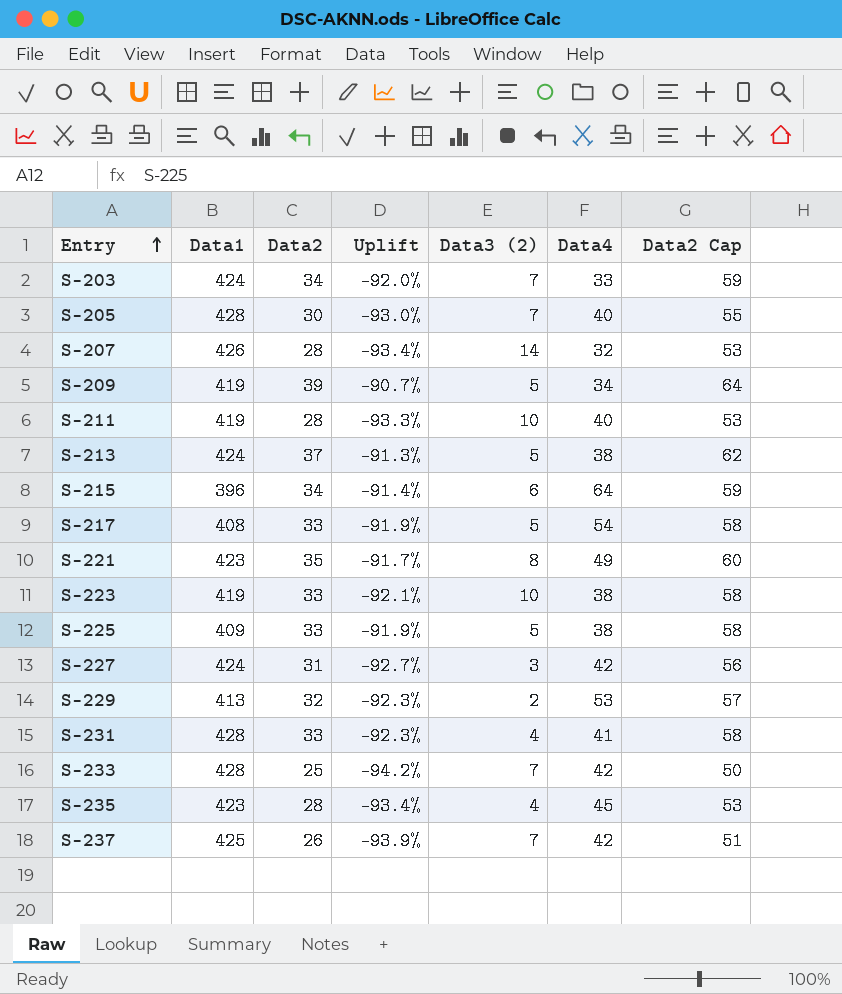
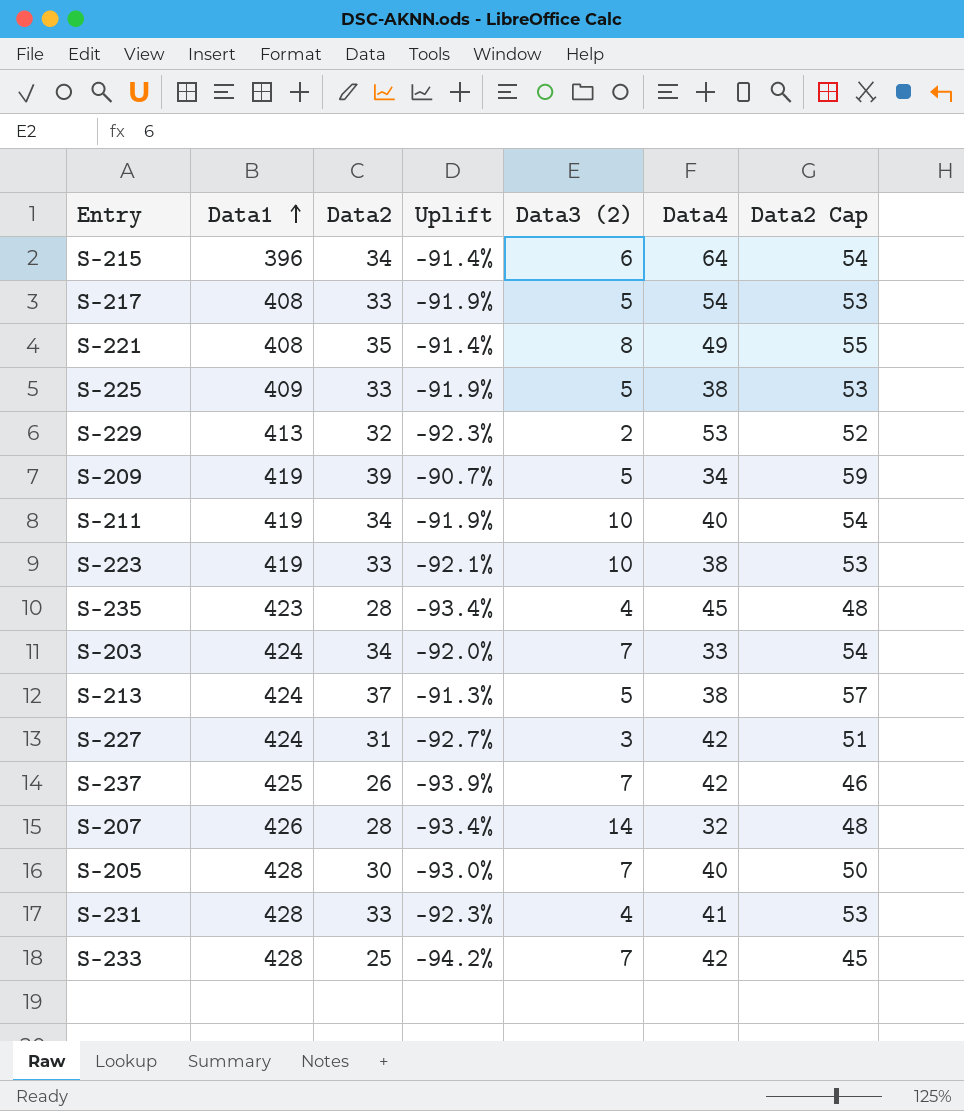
row order: Entry ascending -> Data1 ascending
column Data2 Cap | formula: [Data2] + 25 -> [Data2] + 20
S-221 | Data1: 423 -> 408
S-221 | Uplift: -91.7% -> -91.4%
S-211 | Data2: 28 -> 34
S-211 | Uplift: -93.3% -> -91.9%

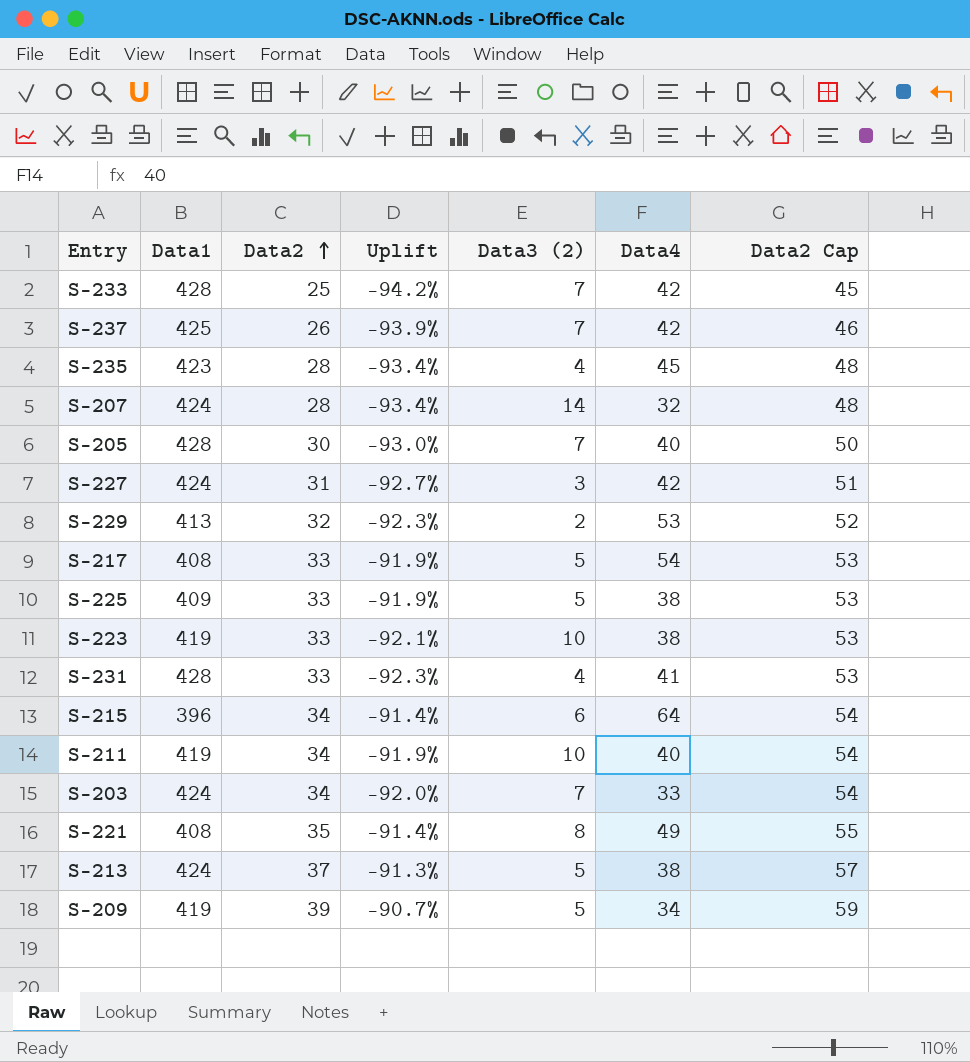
row order: Data1 ascending -> Data2 ascending
S-207 | Data1: 426 -> 424

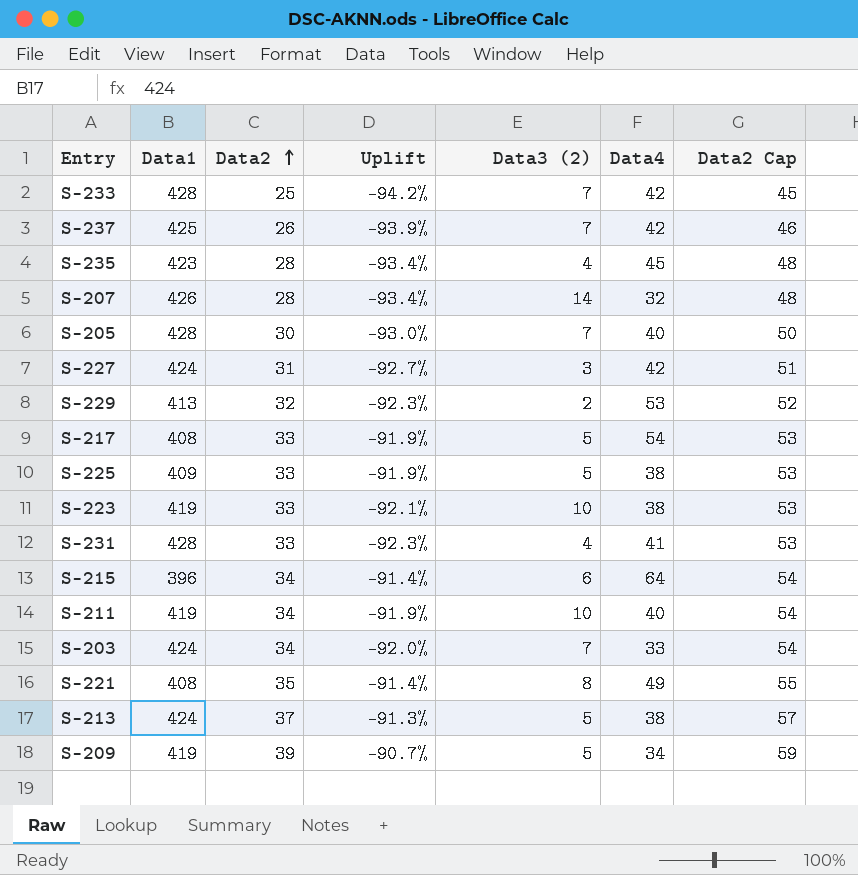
S-207 | Data1: 424 -> 426

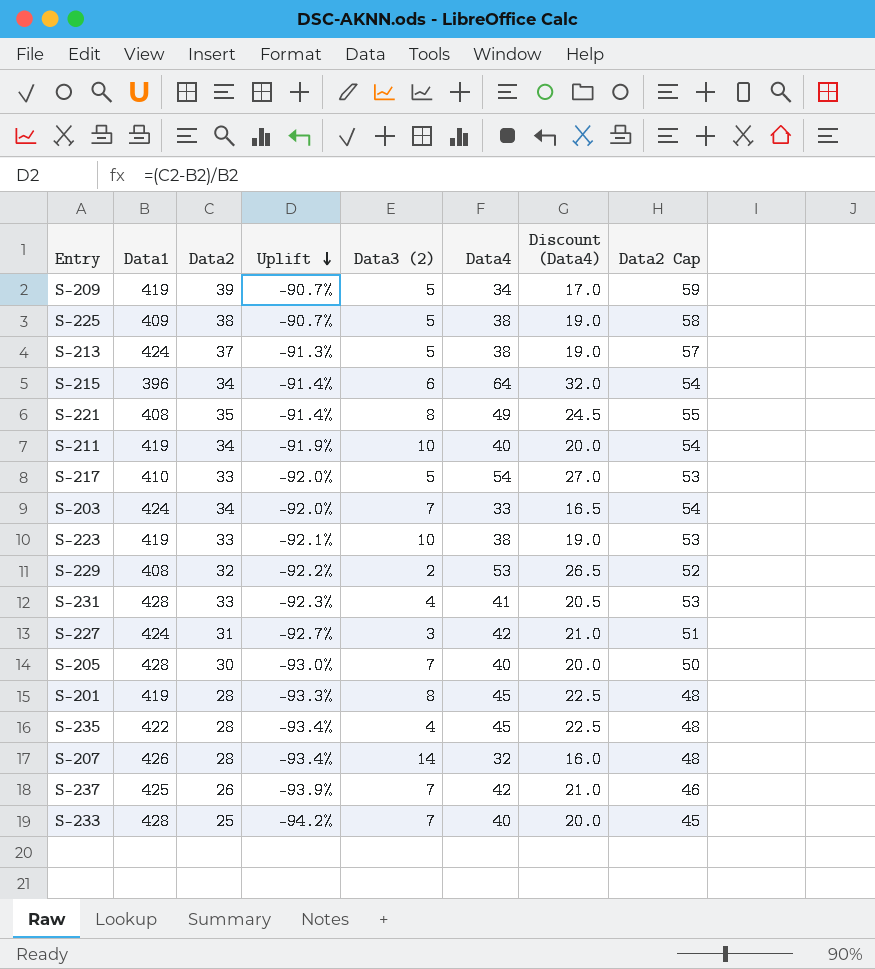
row order: Data2 ascending -> Uplift descending
column Discount (Data4) | formula: none -> [Data4] * 0.5
S-225 | Data2: 33 -> 38
S-225 | Uplift: -91.9% -> -90.7%
S-225 | Data2 Cap: 53 -> 58
S-217 | Data1: 408 -> 410
S-217 | Uplift: -91.9% -> -92.0%
S-229 | Data1: 413 -> 408
S-229 | Uplift: -92.3% -> -92.2%
row S-201: none -> 419 | 28 | -93.3% | 8 | 45 | 22.5 | 48
S-235 | Data1: 423 -> 422
S-233 | Data4: 42 -> 40

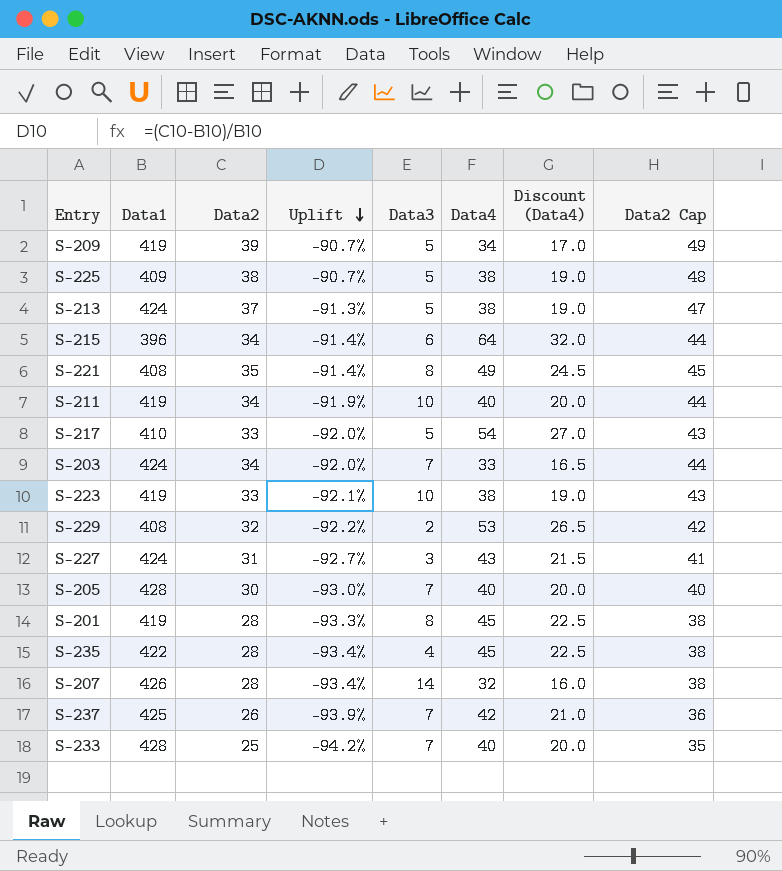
column name: Data3 (2) -> Data3
column Data2 Cap | formula: [Data2] + 20 -> [Data2] + 10
row S-231: 428 | 33 | -92.3% | 4 | 41 | 20.5 | 53 -> none
S-227 | Data4: 42 -> 43
S-227 | Discount (Data4): 21.0 -> 21.5

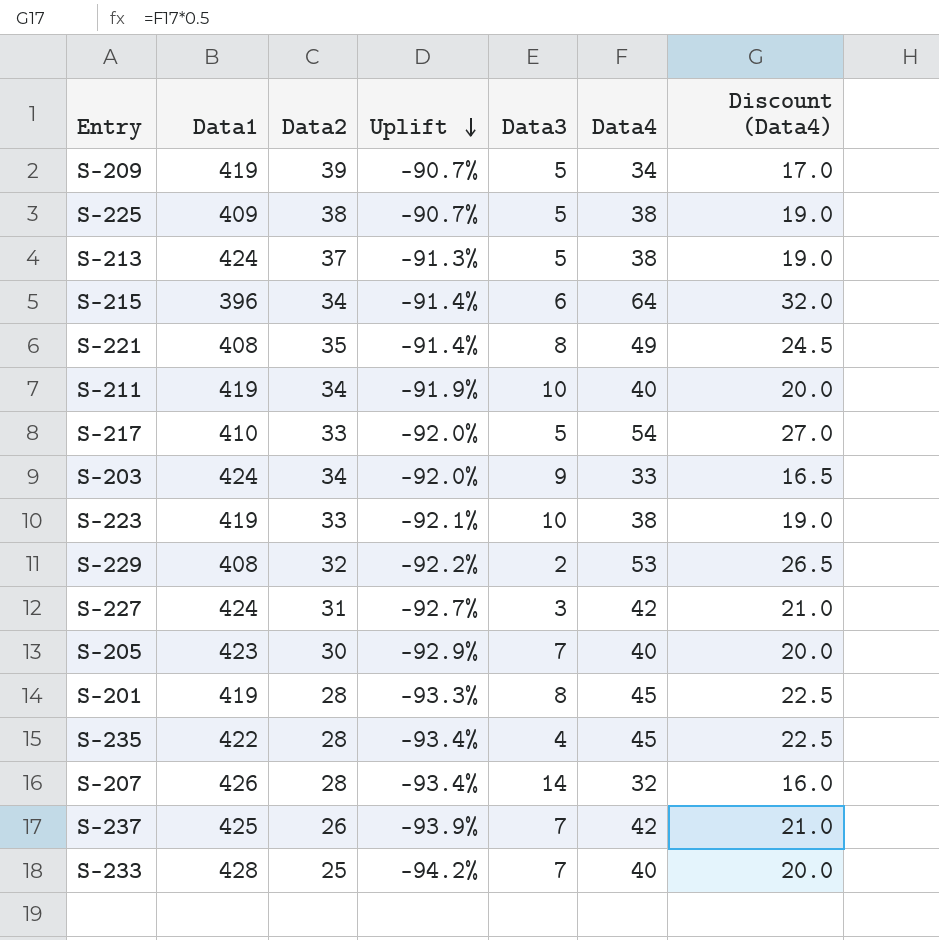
column Data2 Cap | formula: [Data2] + 10 -> none
S-203 | Data3: 7 -> 9
S-227 | Data4: 43 -> 42
S-227 | Discount (Data4): 21.5 -> 21.0
S-205 | Data1: 428 -> 423
S-205 | Uplift: -93.0% -> -92.9%

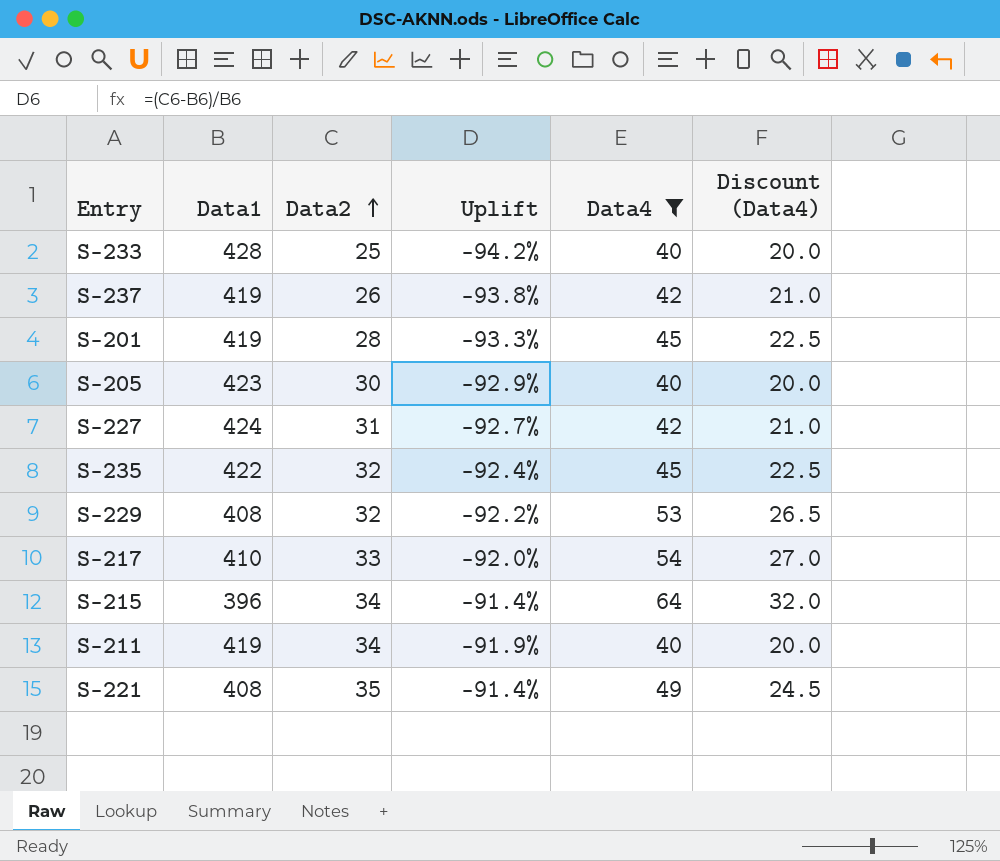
filter: none -> Data4 >= 40
row order: Uplift descending -> Data2 ascending
column Data3 | position: 5 -> none
S-237 | Data1: 425 -> 419
S-237 | Uplift: -93.9% -> -93.8%
S-235 | Data2: 28 -> 32
S-235 | Uplift: -93.4% -> -92.4%

